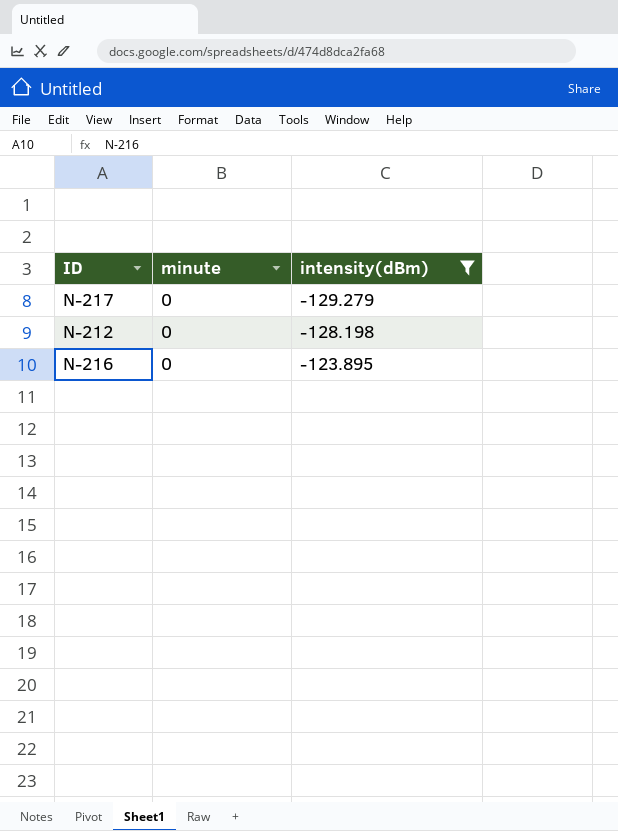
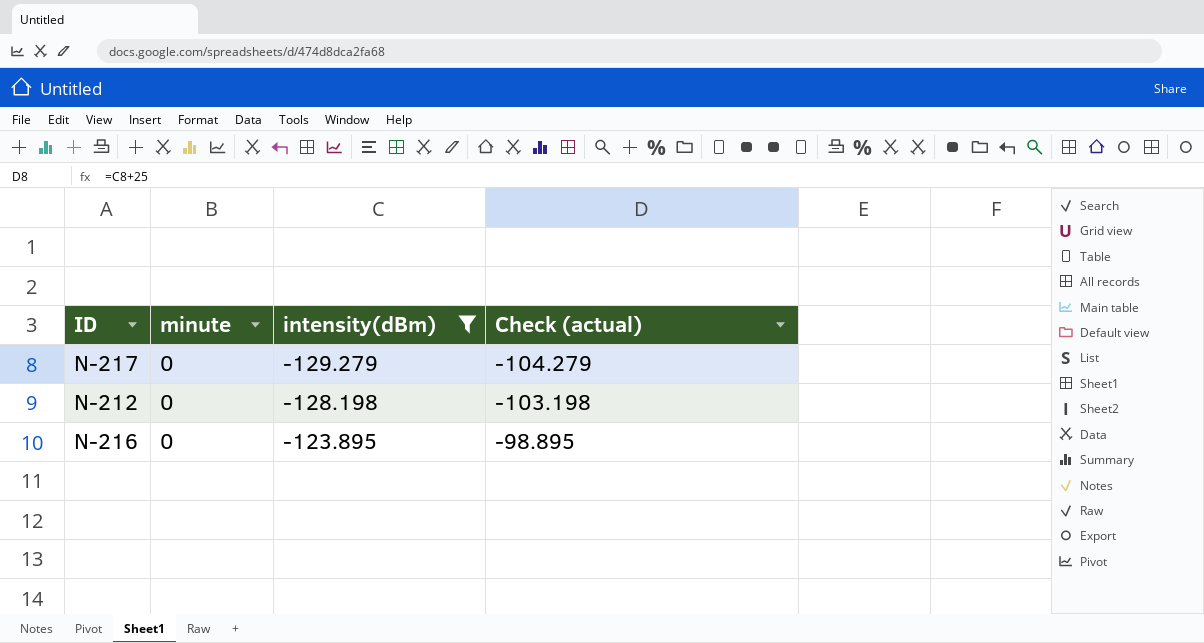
column Check (actual) | formula: none -> [intensity(dBm)] + 25

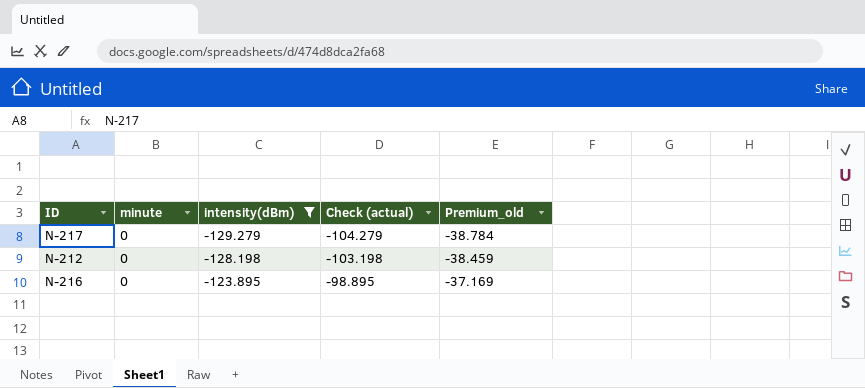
column Premium_old | formula: none -> [intensity(dBm)] * 0.3

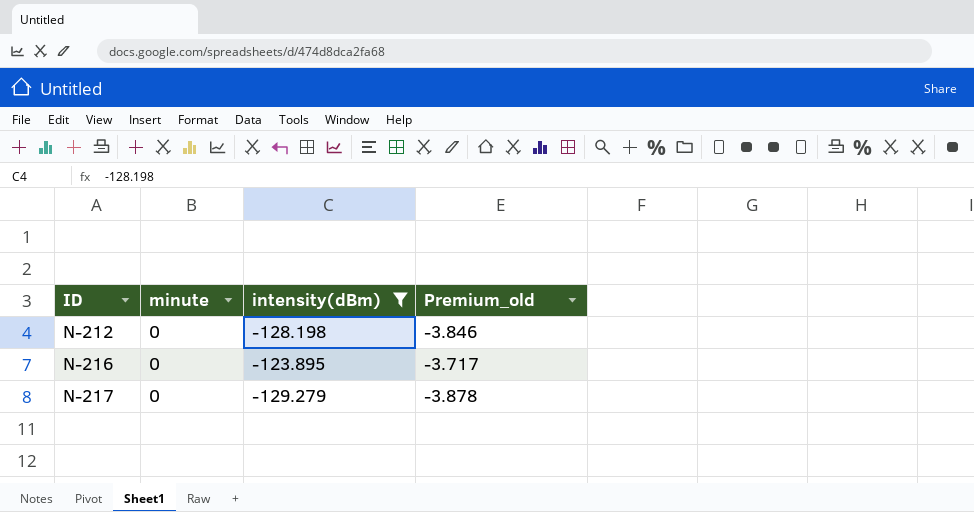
row order: intensity(dBm) ascending -> ID ascending
column Check (actual) | formula: [intensity(dBm)] + 25 -> none
column Premium_old | formula: [intensity(dBm)] * 0.3 -> [intensity(dBm)] * 0.03

